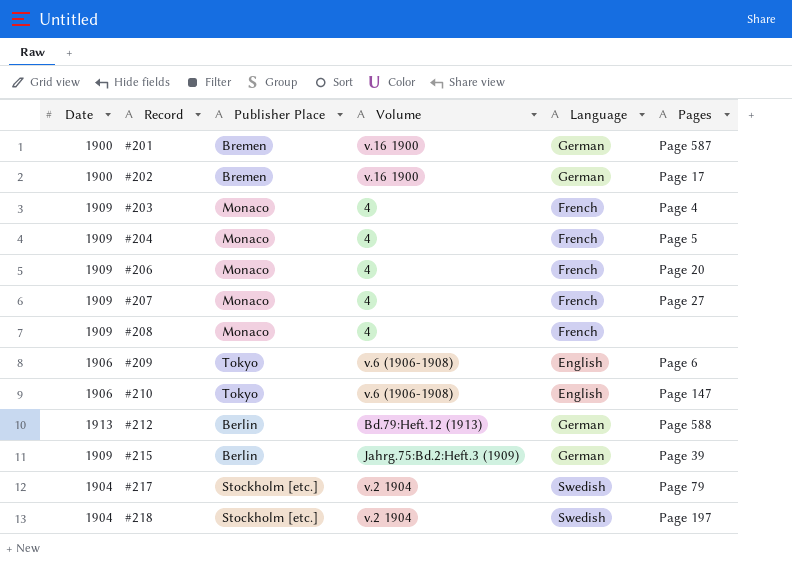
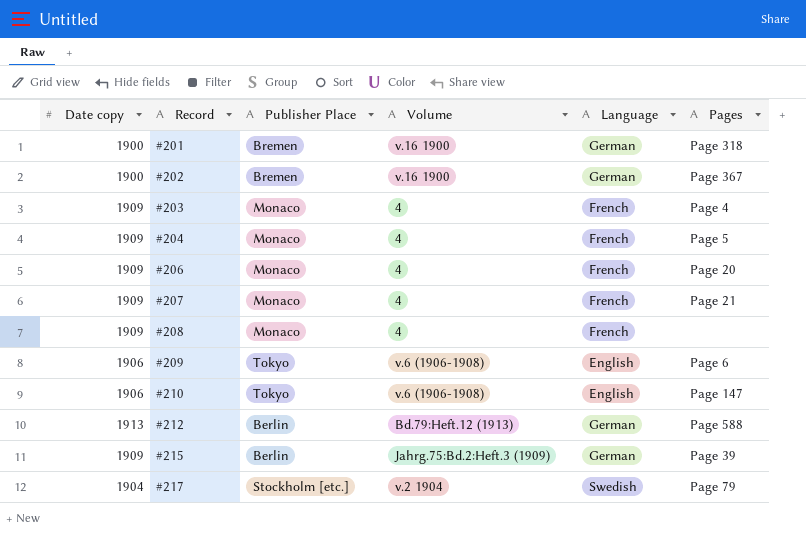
column name: Date -> Date copy
row #218: 1904 | Stockholm [etc.] | v.2 1904 | Swedish | Page 197 -> none
#201 | Pages: Page 587 -> Page 318
#202 | Pages: Page 17 -> Page 367
#207 | Pages: Page 27 -> Page 21

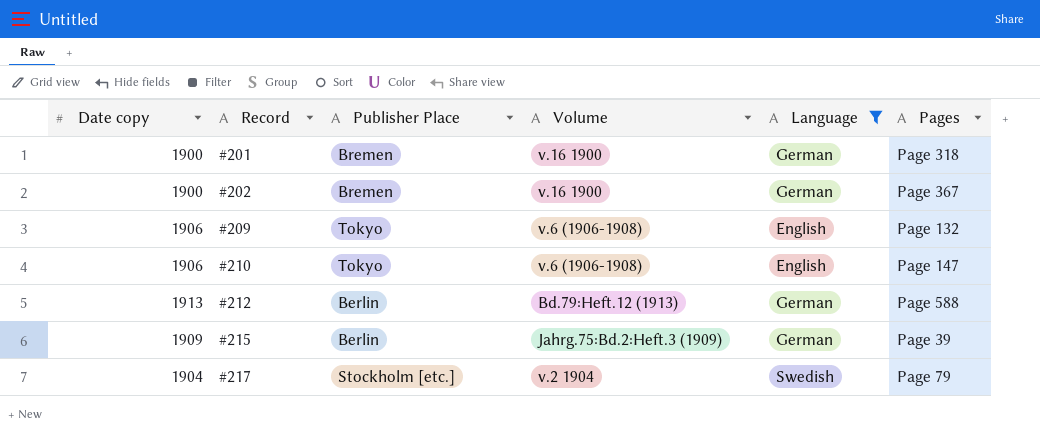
filter: none -> Language != French
#209 | Pages: Page 6 -> Page 132

